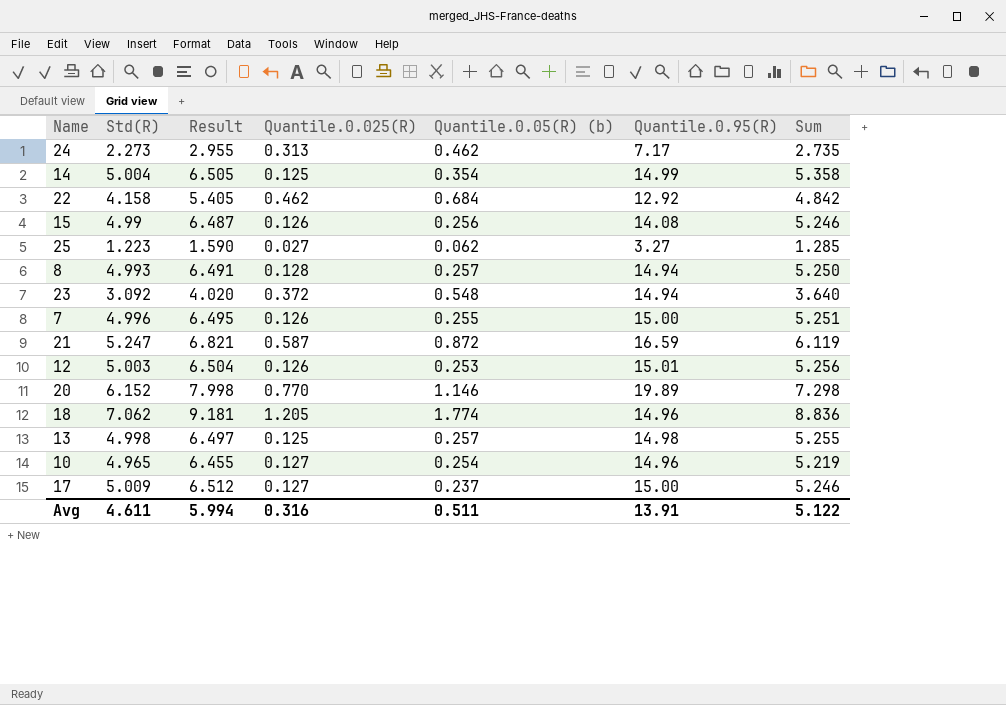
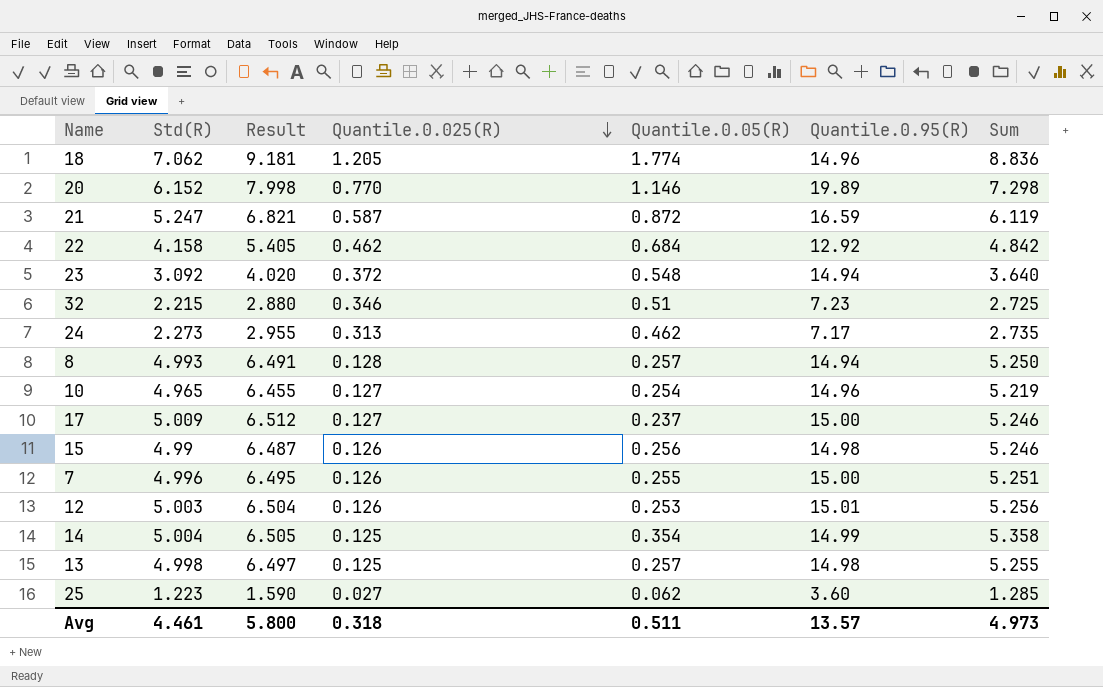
row order: none -> Quantile.0.025(R) descending
column name: Quantile.0.05(R) (b) -> Quantile.0.05(R)
row 32: none -> 2.215 | 2.880 | 0.346 | 0.51 | 7.23 | 2.725
15 | Quantile.0.95(R): 14.08 -> 14.98
25 | Quantile.0.95(R): 3.27 -> 3.60
Avg | Std(R): 4.611 -> 4.461
Avg | Result: 5.994 -> 5.800
Avg | Quantile.0.025(R): 0.316 -> 0.318
Avg | Quantile.0.95(R): 13.91 -> 13.57
Avg | Sum: 5.122 -> 4.973

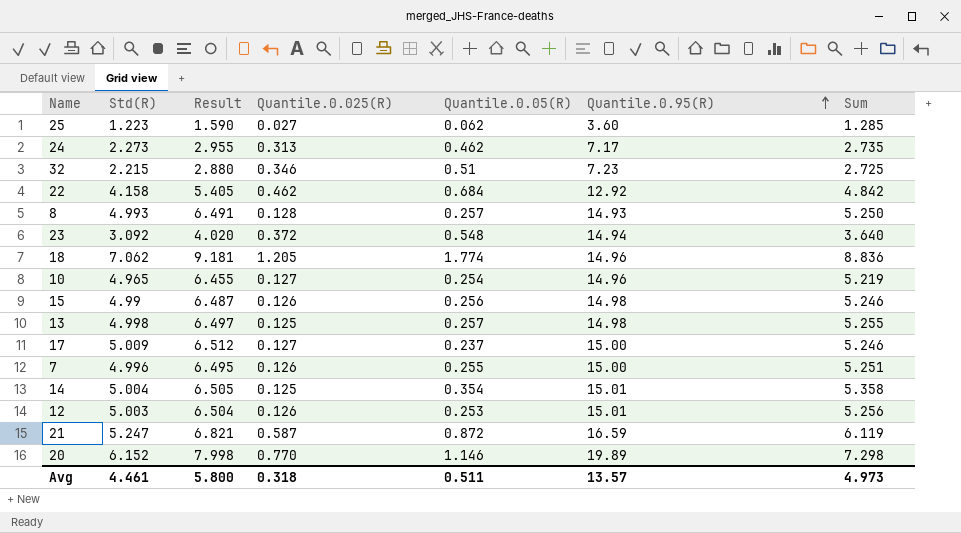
row order: Quantile.0.025(R) descending -> Quantile.0.95(R) ascending
8 | Quantile.0.95(R): 14.94 -> 14.93
14 | Quantile.0.95(R): 14.99 -> 15.01

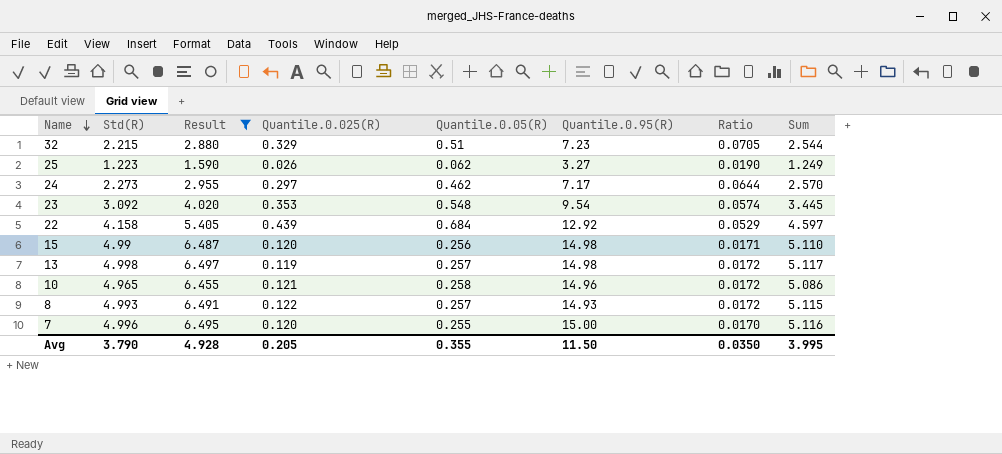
filter: none -> Result <= 6.497
row order: Quantile.0.95(R) ascending -> Name descending
column Ratio | formula: none -> [Quantile.0.05(R)] / [Quantile.0.95(R)]
column Sum | formula: [Std(R)] + [Quantile.0.05(R)] -> [Std(R)] + [Quantile.0.025(R)]
32 | Quantile.0.025(R): 0.346 -> 0.329
25 | Quantile.0.025(R): 0.027 -> 0.026
25 | Quantile.0.95(R): 3.60 -> 3.27
24 | Quantile.0.025(R): 0.313 -> 0.297
23 | Quantile.0.025(R): 0.372 -> 0.353
23 | Quantile.0.95(R): 14.94 -> 9.54
22 | Quantile.0.025(R): 0.462 -> 0.439
15 | Quantile.0.025(R): 0.126 -> 0.120
13 | Quantile.0.025(R): 0.125 -> 0.119
10 | Quantile.0.025(R): 0.127 -> 0.121
10 | Quantile.0.05(R): 0.254 -> 0.258
8 | Quantile.0.025(R): 0.128 -> 0.122
7 | Quantile.0.025(R): 0.126 -> 0.120
Avg | Std(R): 4.461 -> 3.790
Avg | Result: 5.800 -> 4.928
Avg | Quantile.0.025(R): 0.318 -> 0.205
Avg | Quantile.0.05(R): 0.511 -> 0.355
Avg | Quantile.0.95(R): 13.57 -> 11.50
Avg | Sum: 4.973 -> 3.995

